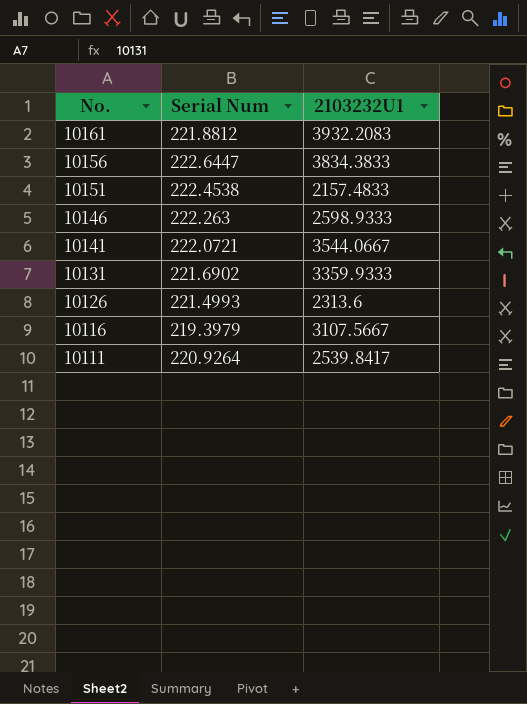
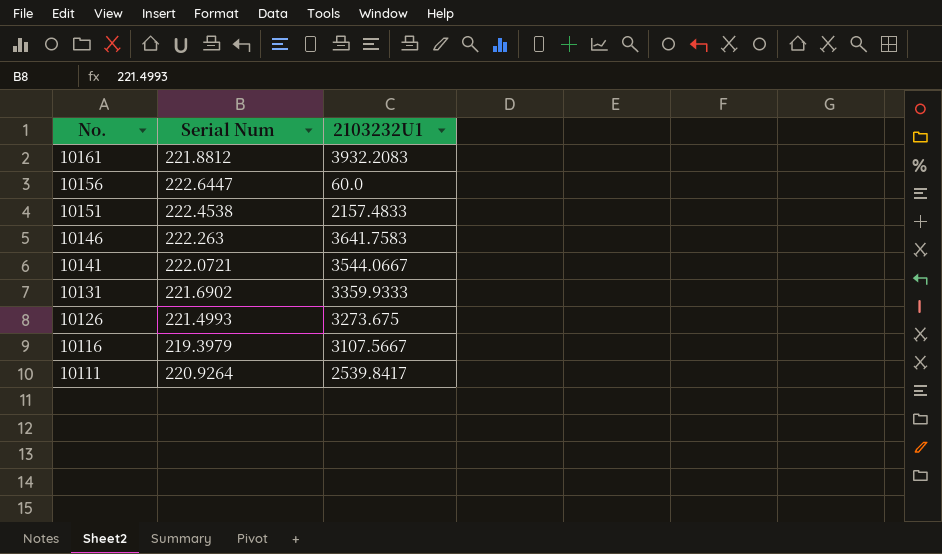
10156 | 2103232U1: 3834.3833 -> 60.0
10146 | 2103232U1: 2598.9333 -> 3641.7583
10126 | 2103232U1: 2313.6 -> 3273.675

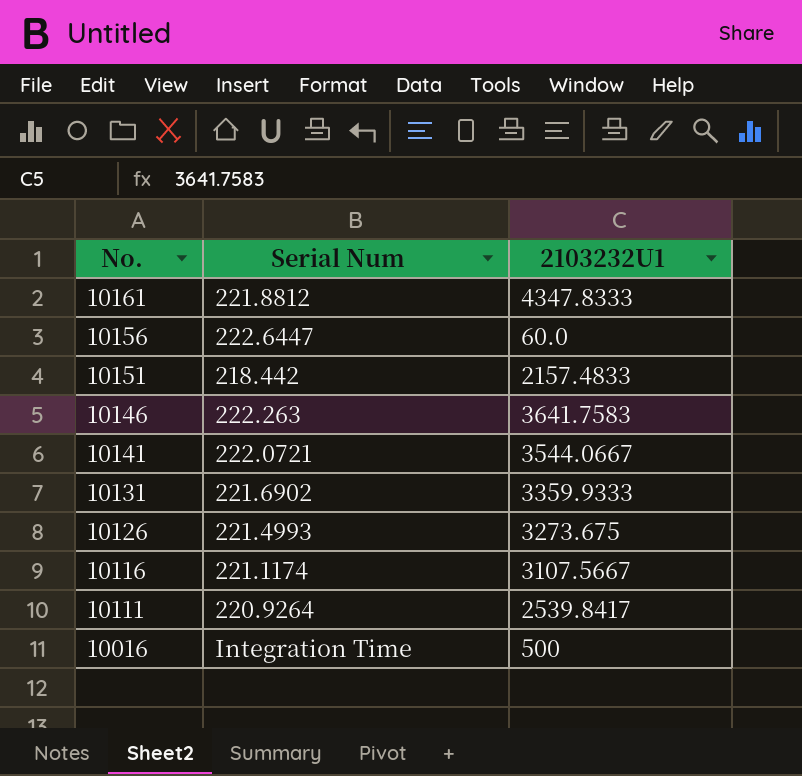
10161 | 2103232U1: 3932.2083 -> 4347.8333
10151 | Serial Num: 222.4538 -> 218.442
10116 | Serial Num: 219.3979 -> 221.1174
row 10016: none -> Integration Time | 500

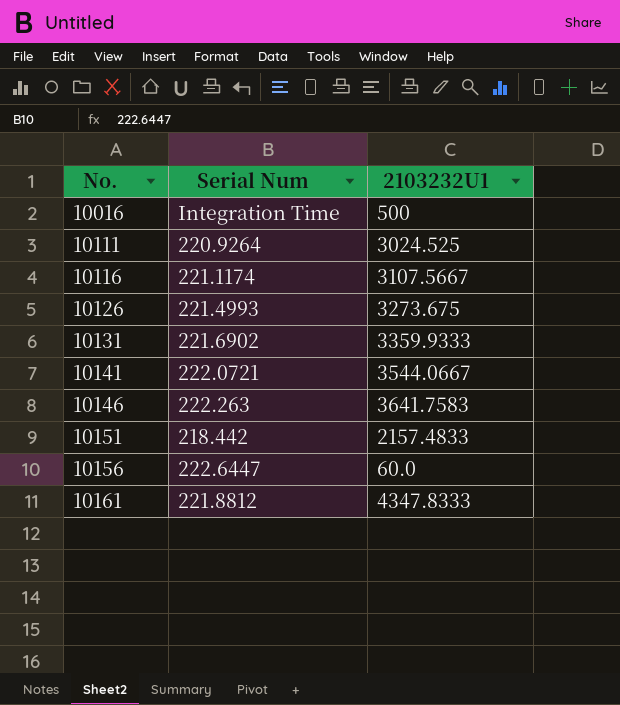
row order: No. descending -> No. ascending
10111 | 2103232U1: 2539.8417 -> 3024.525

